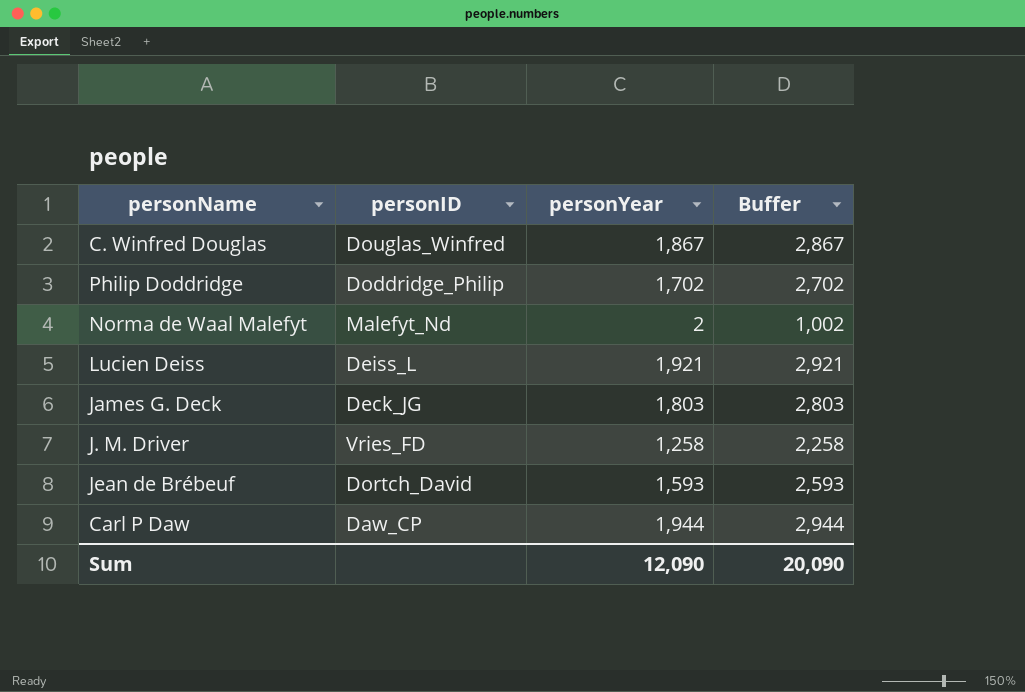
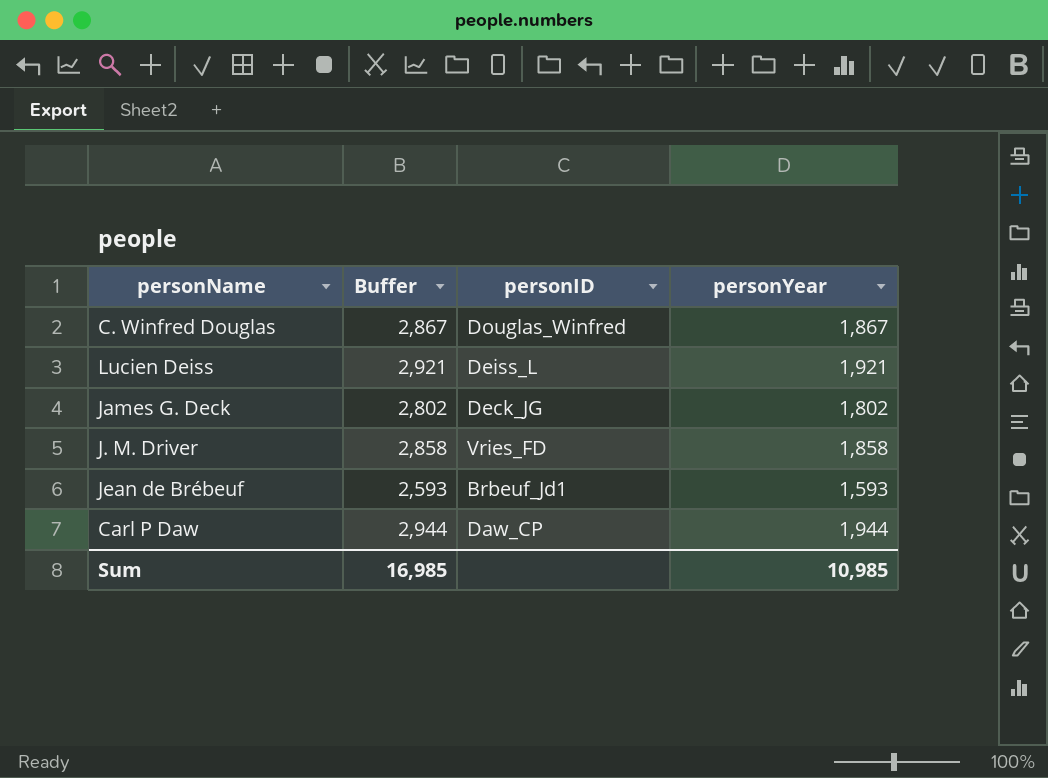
column Buffer | position: 4 -> 2
row Philip Doddridge: Doddridge_Philip | 1,702 | 2,702 -> none
row Norma de Waal Malefyt: Malefyt_Nd | 2 | 1,002 -> none
James G. Deck | Buffer: 2,803 -> 2,802
James G. Deck | personYear: 1,803 -> 1,802
J. M. Driver | Buffer: 2,258 -> 2,858
J. M. Driver | personYear: 1,258 -> 1,858
Jean de Brébeuf | personID: Dortch_David -> Brbeuf_Jd1
Sum | Buffer: 20,090 -> 16,985
Sum | personYear: 12,090 -> 10,985

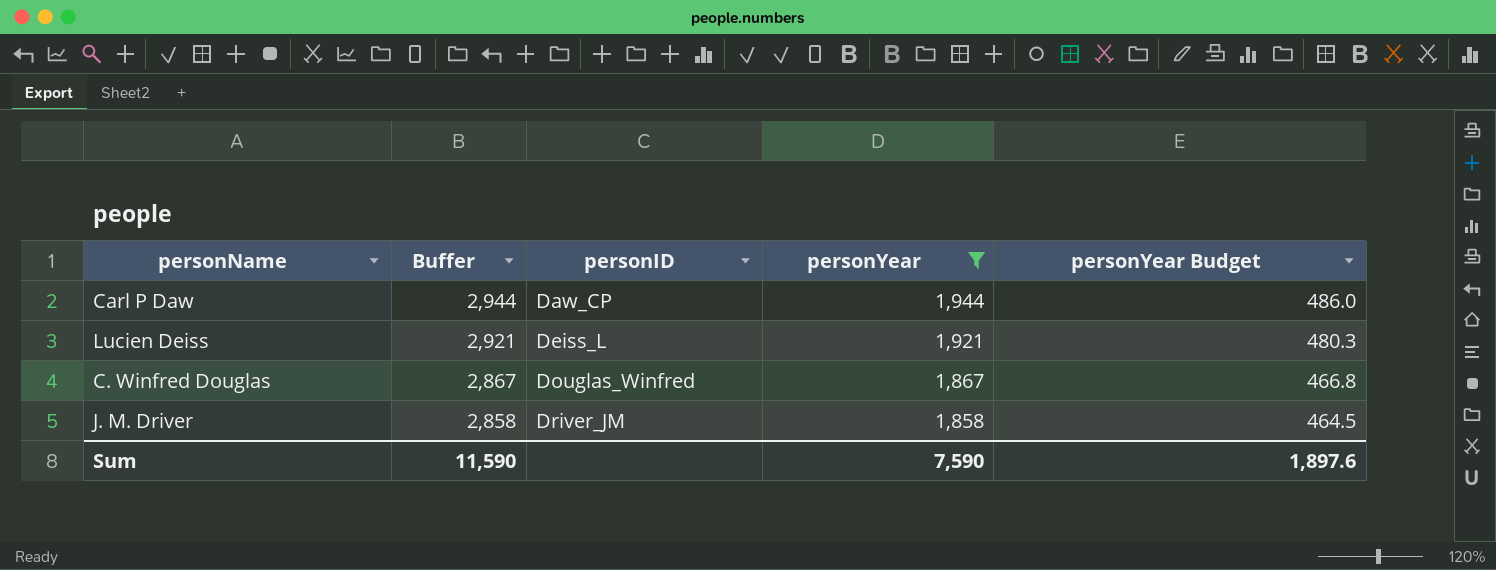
filter: none -> personYear >= 1,858
row order: none -> Buffer descending
column personYear Budget | formula: none -> [personYear] * 0.25
J. M. Driver | personID: Vries_FD -> Driver_JM
Sum | Buffer: 16,985 -> 11,590
Sum | personYear: 10,985 -> 7,590

